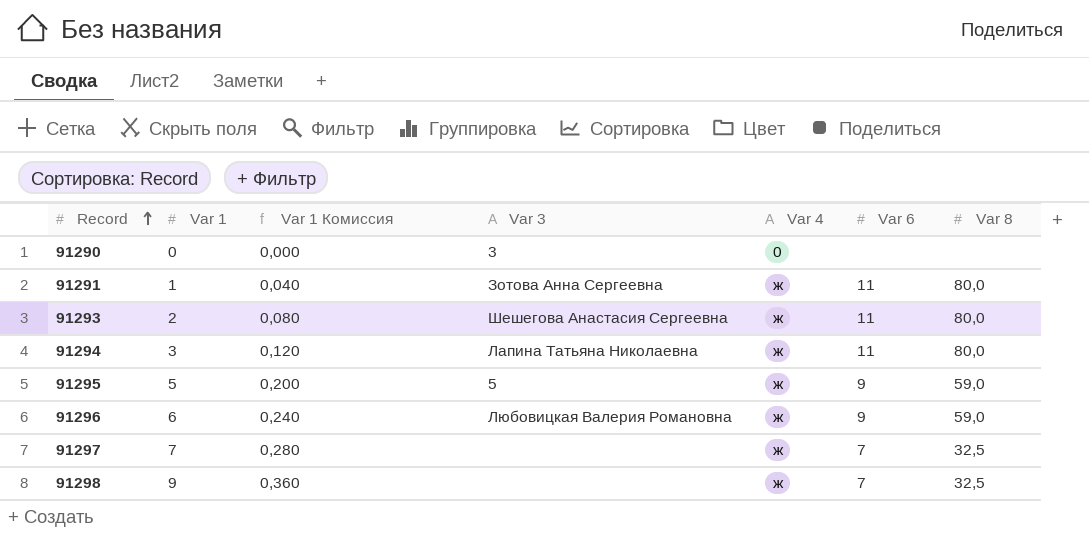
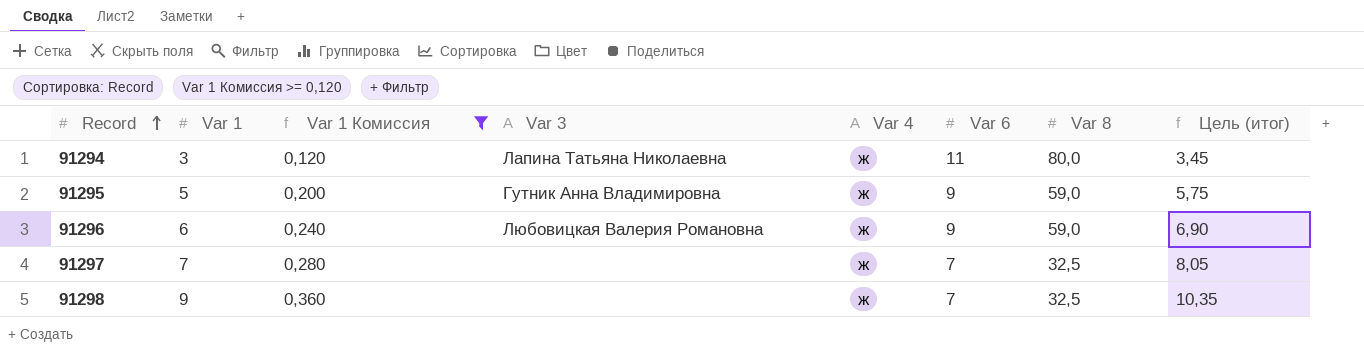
filter: none -> Var 1 Комиссия >= 0,120
column Цель (итог) | formula: none -> [Var 1] * 1,15
91295 | Var 3: 5 -> Гутник Анна Владимировна

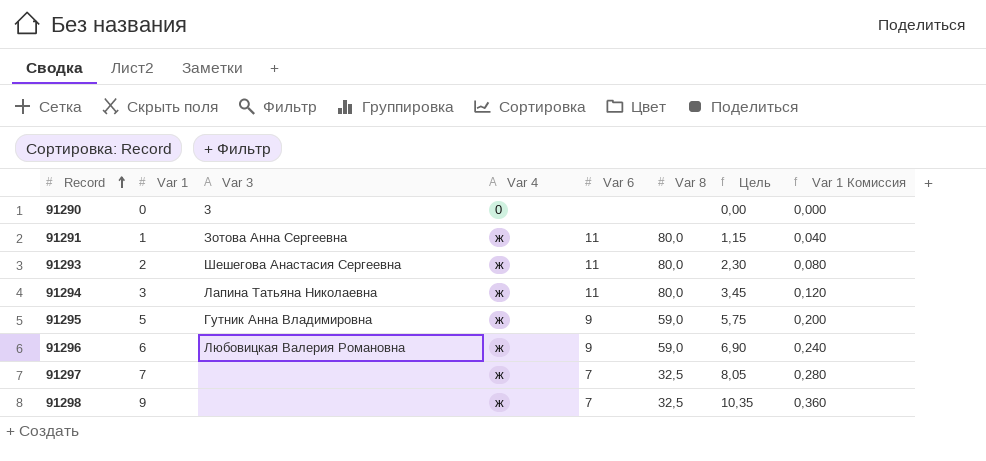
filter: Var 1 Комиссия >= 0,120 -> none
column name: Цель (итог) -> Цель
column Var 1 Комиссия | position: 3 -> 8

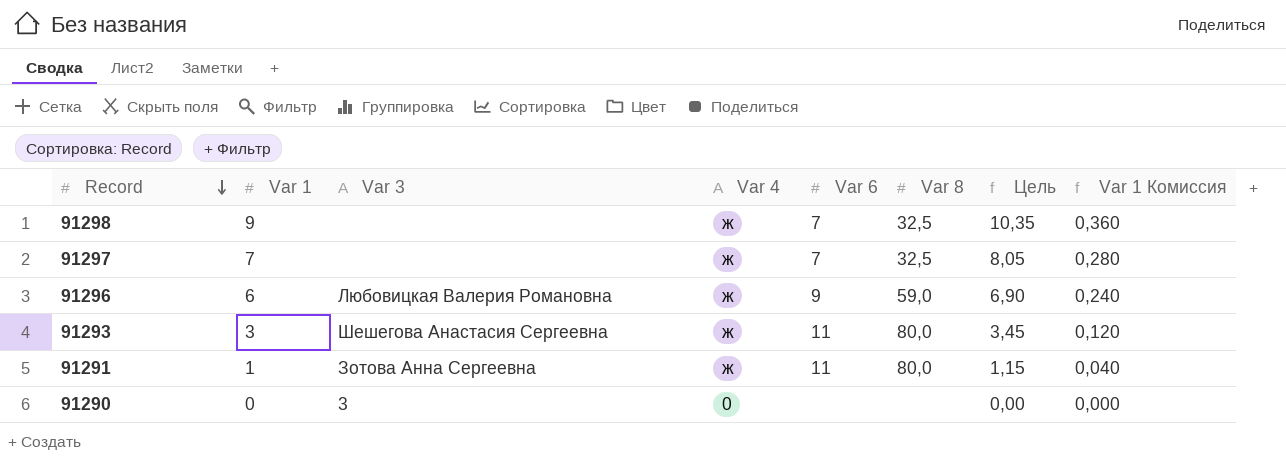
row order: Record ascending -> Record descending
row 91294: 3 | Лапина Татьяна Николаевна | ж | 11 | 80,0 | 3,45 | 0,120 -> none
row 91295: 5 | Гутник Анна Владимировна | ж | 9 | 59,0 | 5,75 | 0,200 -> none
91293 | Var 1: 2 -> 3
91293 | Цель: 2,30 -> 3,45
91293 | Var 1 Комиссия: 0,080 -> 0,120

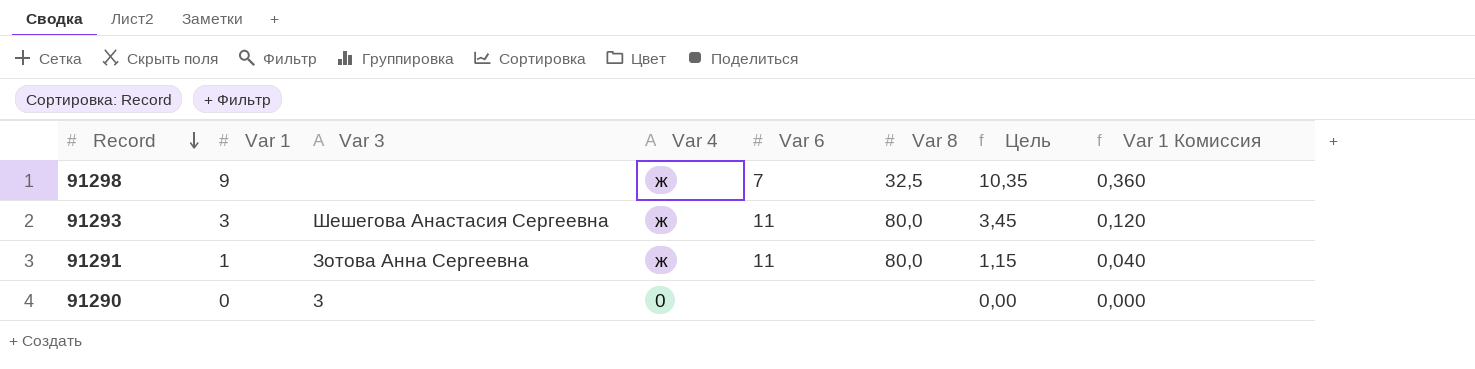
row 91297: 7 | none | ж | 7 | 32,5 | 8,05 | 0,280 -> none
row 91296: 6 | Любовицкая Валерия Романовна | ж | 9 | 59,0 | 6,90 | 0,240 -> none

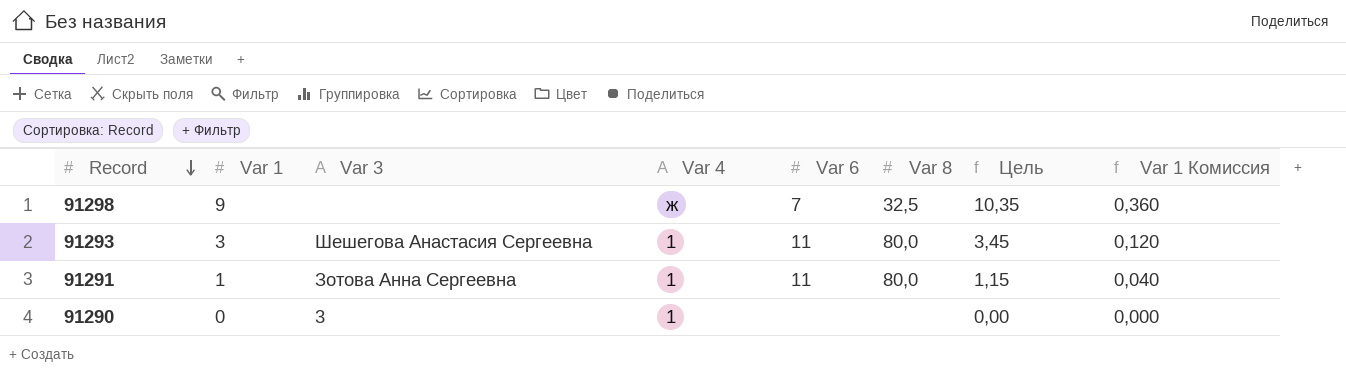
91293 | Var 4: ж -> 1
91291 | Var 4: ж -> 1
91290 | Var 4: 0 -> 1

